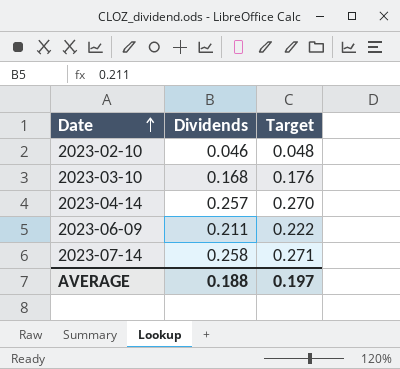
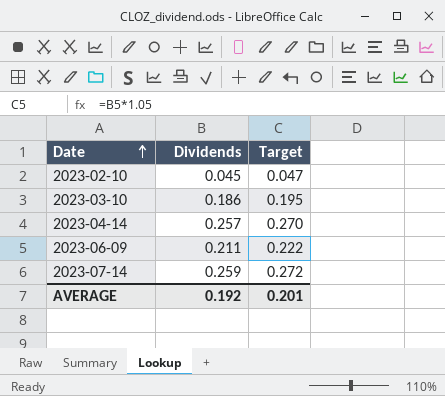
2023-02-10 | Dividends: 0.046 -> 0.045
2023-02-10 | Target: 0.048 -> 0.047
2023-03-10 | Dividends: 0.168 -> 0.186
2023-03-10 | Target: 0.176 -> 0.195
2023-07-14 | Dividends: 0.258 -> 0.259
2023-07-14 | Target: 0.271 -> 0.272
AVERAGE | Dividends: 0.188 -> 0.192
AVERAGE | Target: 0.197 -> 0.201

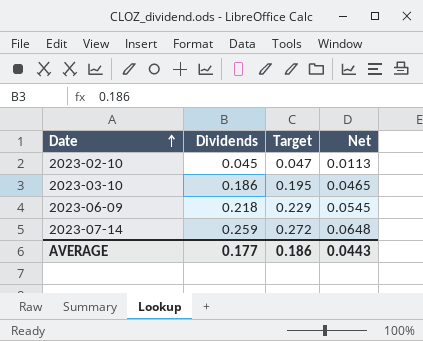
column Net | formula: none -> [Dividends] * 0.25
row 2023-04-14: 0.257 | 0.270 -> none
2023-06-09 | Dividends: 0.211 -> 0.218
2023-06-09 | Target: 0.222 -> 0.229
AVERAGE | Dividends: 0.192 -> 0.177
AVERAGE | Target: 0.201 -> 0.186

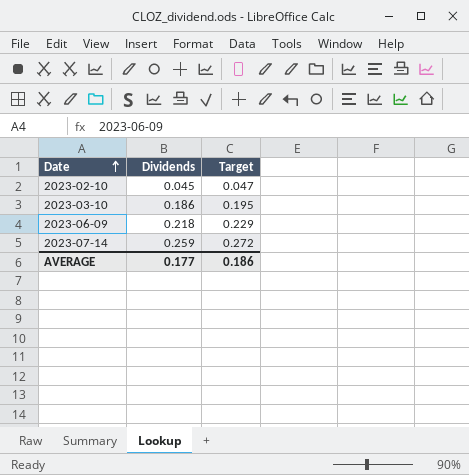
column Net | formula: [Dividends] * 0.25 -> none

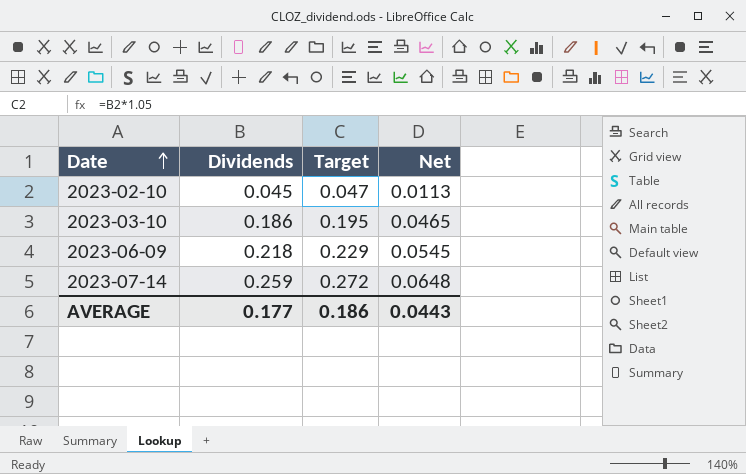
column Net | formula: none -> [Dividends] * 0.25

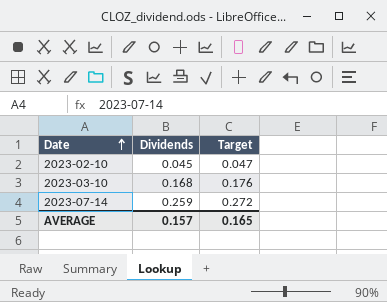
column Net | formula: [Dividends] * 0.25 -> none
row 2023-06-09: 0.218 | 0.229 | 0.0545 -> none
2023-03-10 | Dividends: 0.186 -> 0.168
2023-03-10 | Target: 0.195 -> 0.176
AVERAGE | Dividends: 0.177 -> 0.157
AVERAGE | Target: 0.186 -> 0.165

